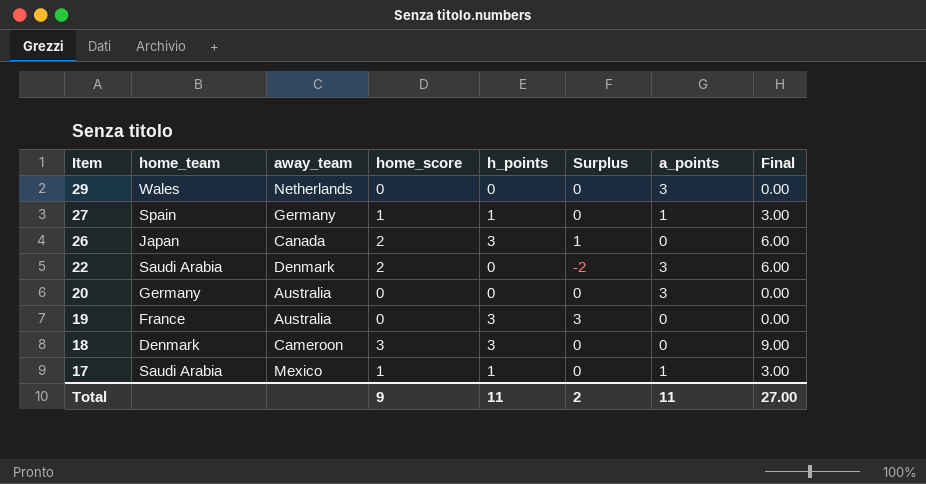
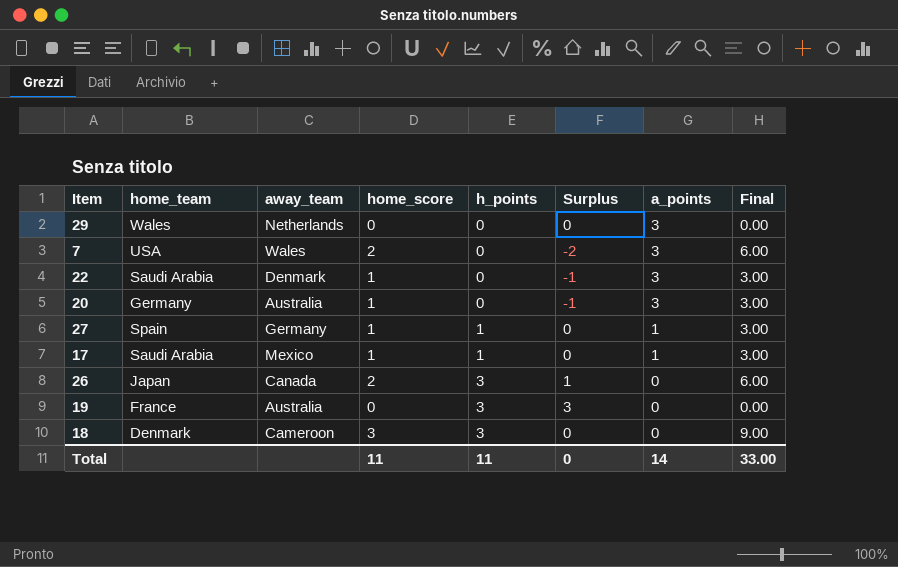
row order: Item descending -> h_points ascending
row 7: none -> USA | Wales | 2 | 0 | -2 | 3 | 6.00
22 | home_score: 2 -> 1
22 | Surplus: -2 -> -1
22 | Final: 6.00 -> 3.00
20 | home_score: 0 -> 1
20 | Surplus: 0 -> -1
20 | Final: 0.00 -> 3.00
Total | home_score: 9 -> 11
Total | Surplus: 2 -> 0
Total | a_points: 11 -> 14
Total | Final: 27.00 -> 33.00

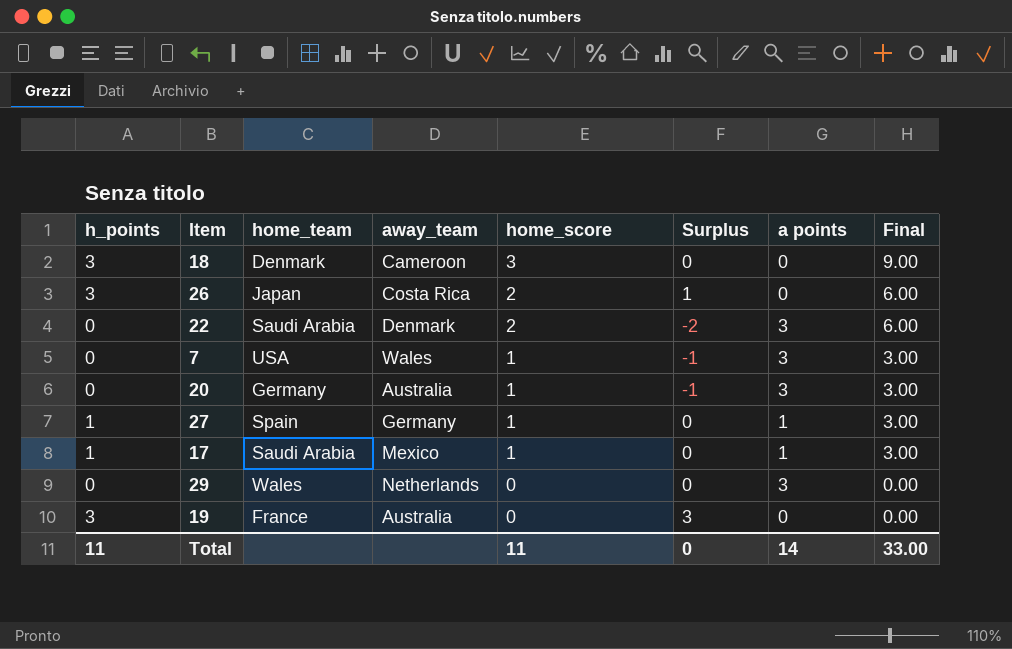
row order: h_points ascending -> home_score descending
column h_points | position: 5 -> 1
column name: a_points -> a points
26 | away_team: Canada -> Costa Rica
22 | home_score: 1 -> 2
22 | Surplus: -1 -> -2
22 | Final: 3.00 -> 6.00
7 | home_score: 2 -> 1
7 | Surplus: -2 -> -1
7 | Final: 6.00 -> 3.00

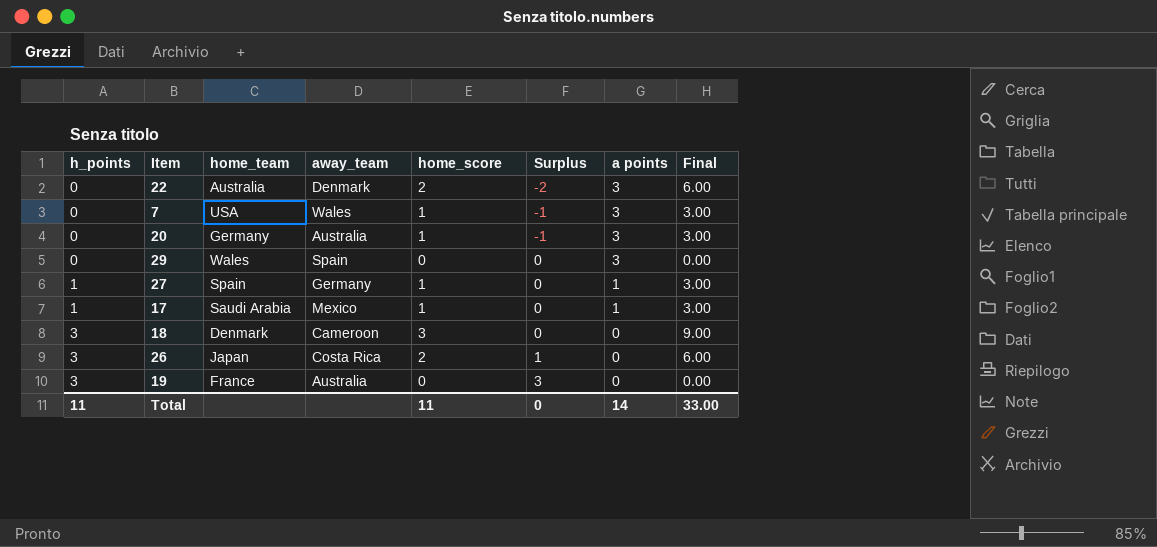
row order: home_score descending -> h_points ascending
22 | home_team: Saudi Arabia -> Australia
29 | away_team: Netherlands -> Spain

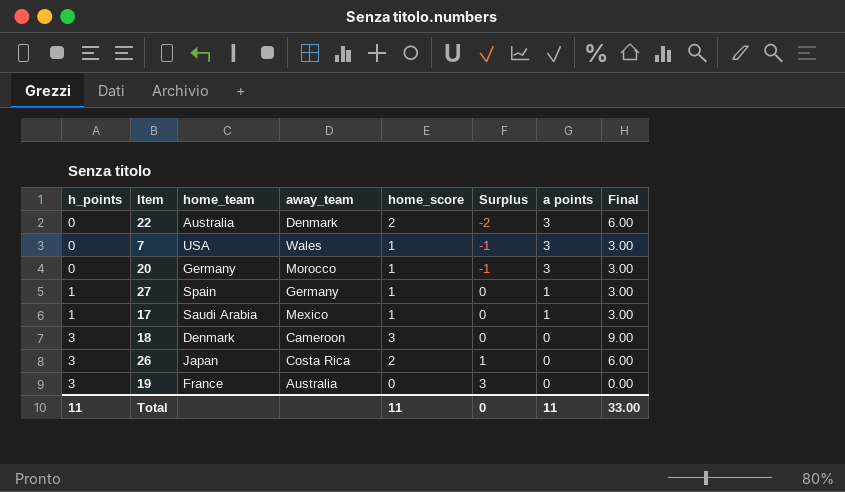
row 29: 0 | Wales | Spain | 0 | 0 | 3 | 0.00 -> none
20 | away_team: Australia -> Morocco
Total | a points: 14 -> 11

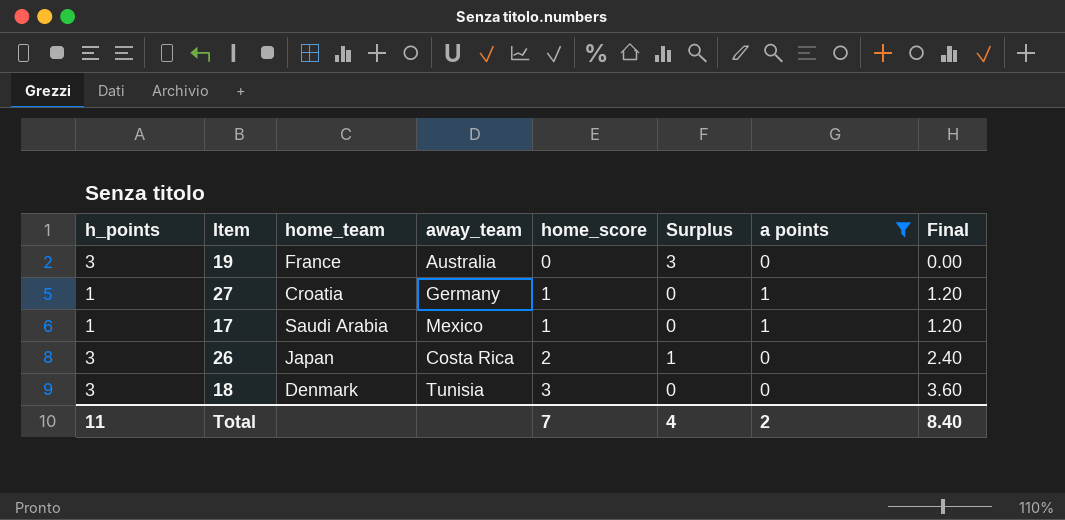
filter: none -> a points != 3
row order: h_points ascending -> home_score ascending
column Final | formula: [home_score] * 3 -> [home_score] * 1.2
27 | home_team: Spain -> Croatia
18 | away_team: Cameroon -> Tunisia
Total | home_score: 11 -> 7
Total | Surplus: 0 -> 4
Total | a points: 11 -> 2
Total | Final: 33.00 -> 8.40

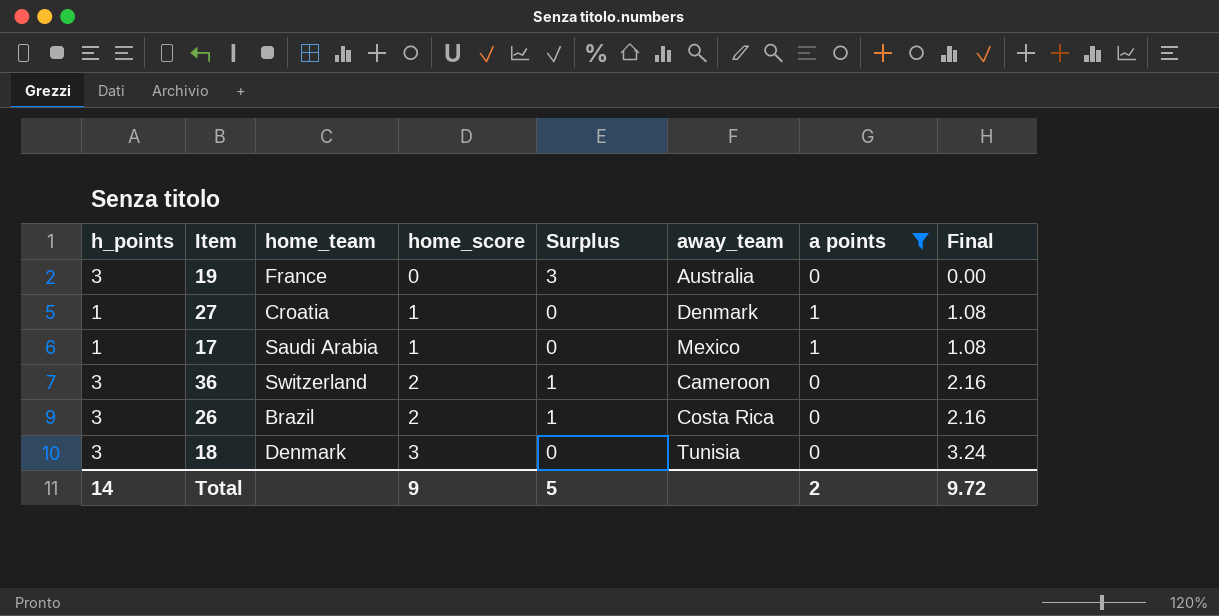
column away_team | position: 4 -> 6
column Final | formula: [home_score] * 1.2 -> [home_score] * 1.08
27 | away_team: Germany -> Denmark
row 36: none -> 3 | Switzerland | 2 | 1 | Cameroon | 0 | 2.16
26 | home_team: Japan -> Brazil
Total | h_points: 11 -> 14
Total | home_score: 7 -> 9
Total | Surplus: 4 -> 5
Total | Final: 8.40 -> 9.72

